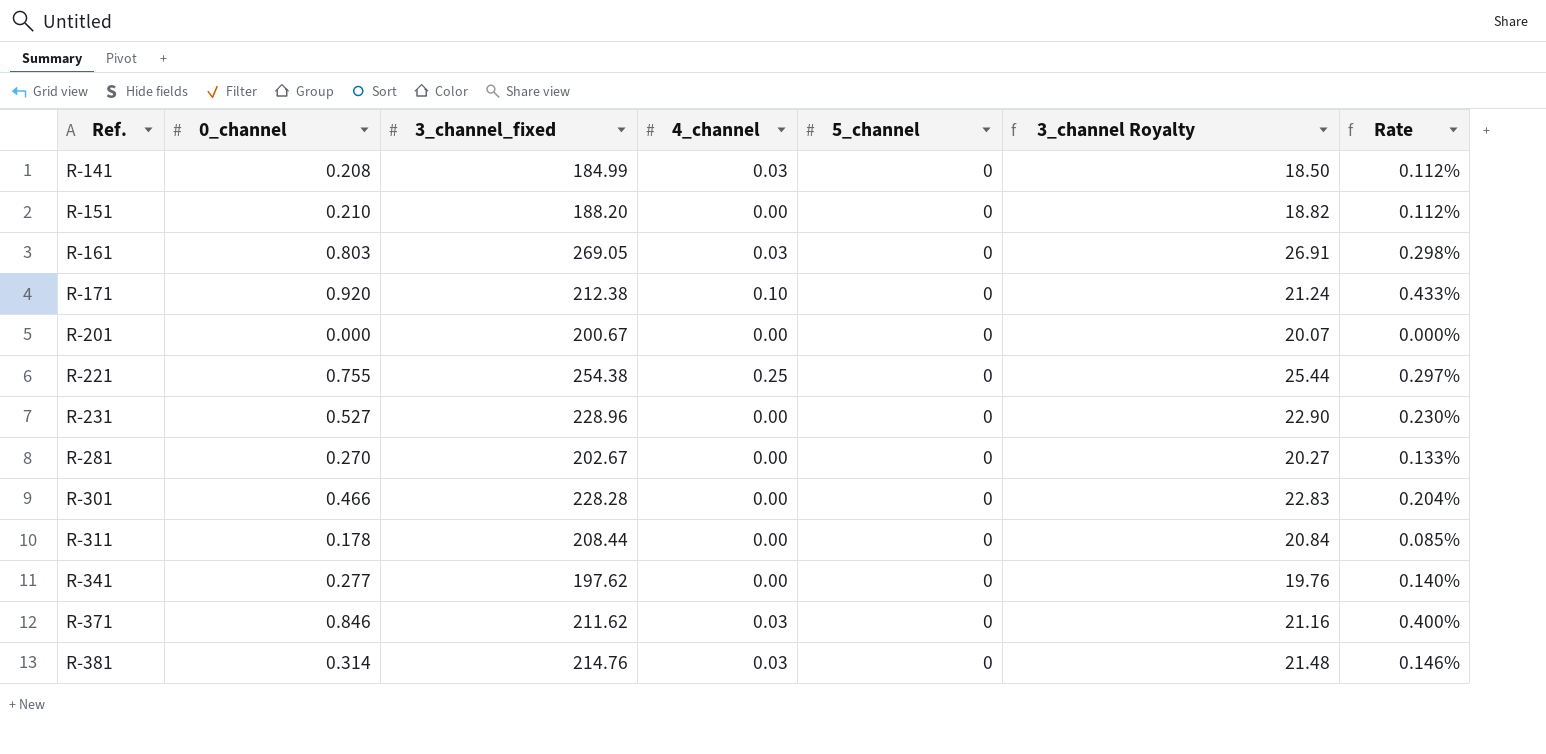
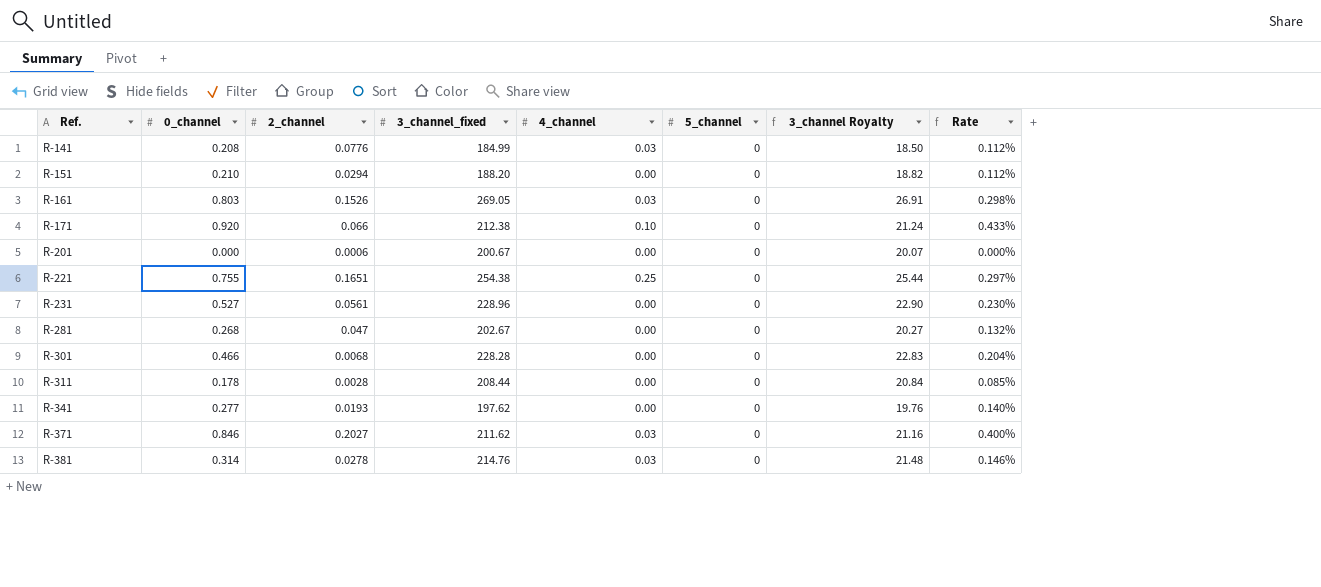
column 2_channel | position: none -> 3
R-281 | 0_channel: 0.270 -> 0.268
R-281 | Rate: 0.133% -> 0.132%

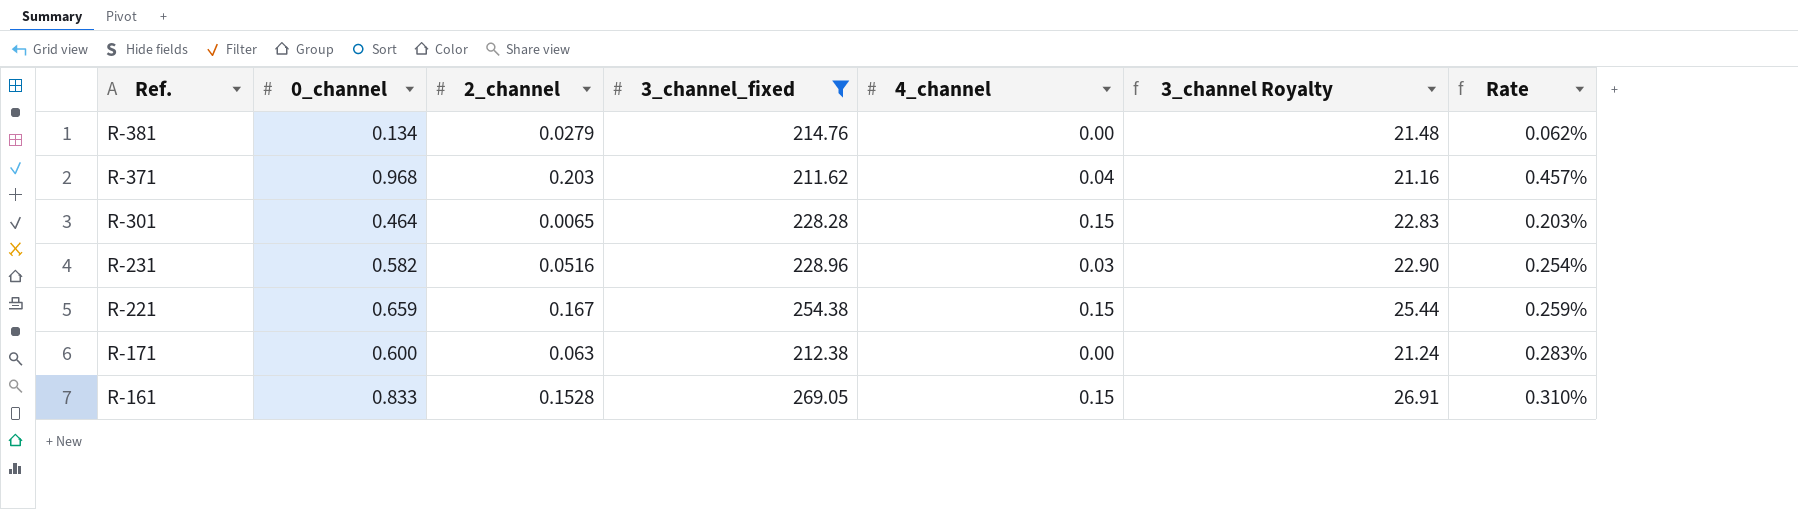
filter: none -> 3_channel_fixed >= 211.62
row order: Ref. ascending -> Ref. descending
column 5_channel | position: 6 -> none
R-381 | 0_channel: 0.314 -> 0.134
R-381 | 2_channel: 0.0278 -> 0.0279
R-381 | 4_channel: 0.03 -> 0.00
R-381 | Rate: 0.146% -> 0.062%
R-371 | 0_channel: 0.846 -> 0.968
R-371 | 2_channel: 0.2027 -> 0.203
R-371 | 4_channel: 0.03 -> 0.04
R-371 | Rate: 0.400% -> 0.457%
R-301 | 0_channel: 0.466 -> 0.464
R-301 | 2_channel: 0.0068 -> 0.0065
R-301 | 4_channel: 0.00 -> 0.15
R-301 | Rate: 0.204% -> 0.203%
R-231 | 0_channel: 0.527 -> 0.582
R-231 | 2_channel: 0.0561 -> 0.0516
R-231 | 4_channel: 0.00 -> 0.03
R-231 | Rate: 0.230% -> 0.254%
R-221 | 0_channel: 0.755 -> 0.659
R-221 | 2_channel: 0.1651 -> 0.167
R-221 | 4_channel: 0.25 -> 0.15
R-221 | Rate: 0.297% -> 0.259%
R-171 | 0_channel: 0.920 -> 0.600
R-171 | 2_channel: 0.066 -> 0.063
R-171 | 4_channel: 0.10 -> 0.00
R-171 | Rate: 0.433% -> 0.283%
R-161 | 0_channel: 0.803 -> 0.833
R-161 | 2_channel: 0.1526 -> 0.1528
R-161 | 4_channel: 0.03 -> 0.15
R-161 | Rate: 0.298% -> 0.310%

